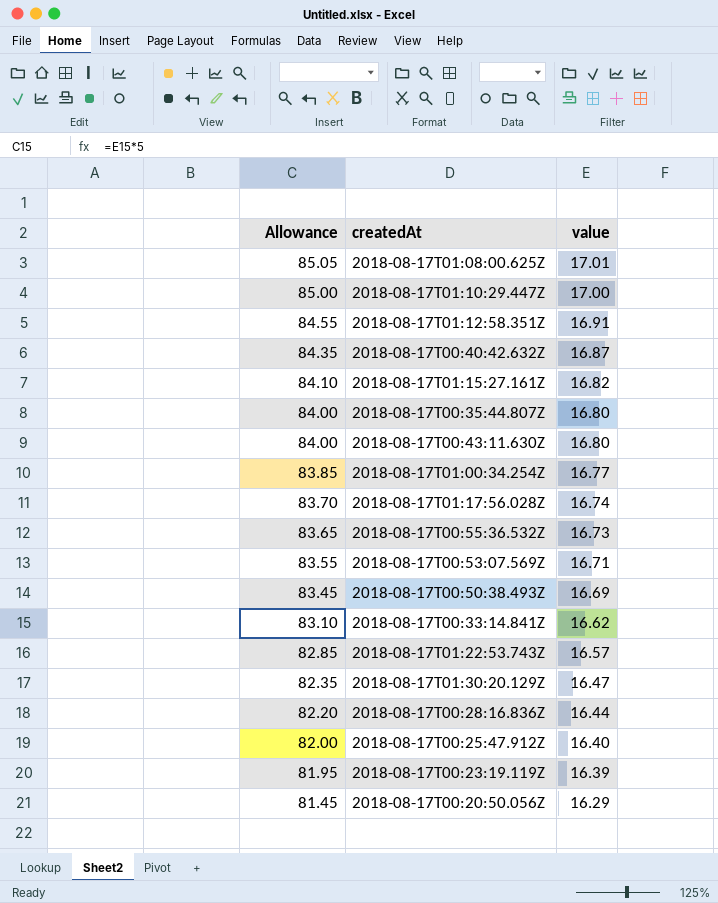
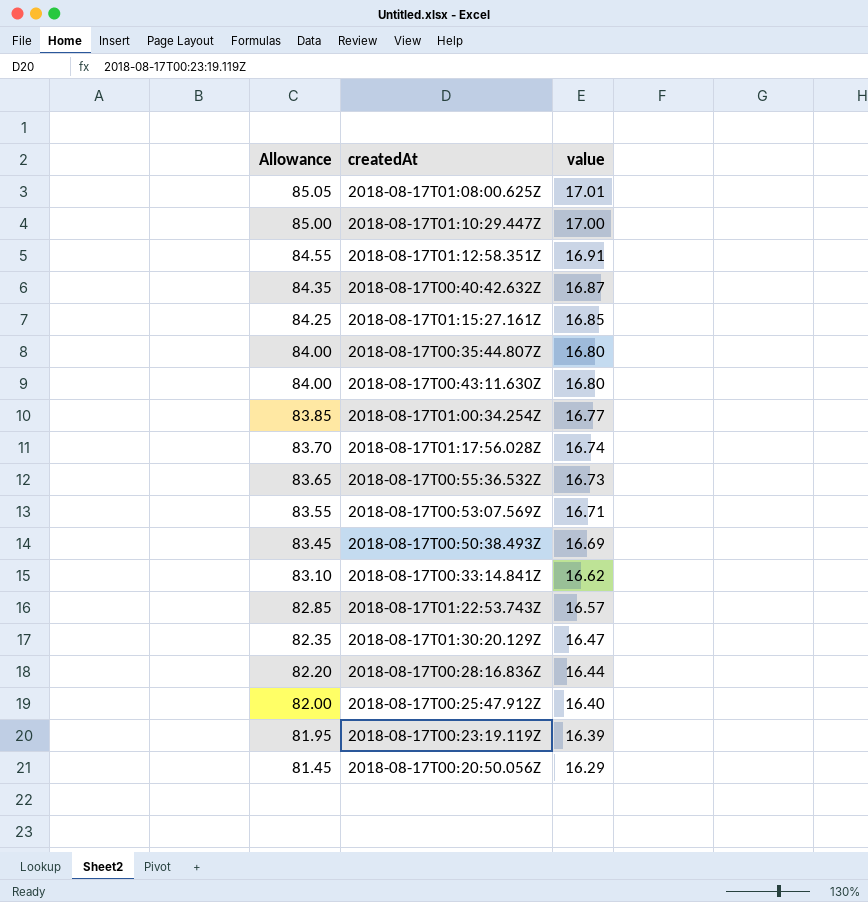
2018-08-17T01:15:27.161Z | Allowance: 84.10 -> 84.25
2018-08-17T01:15:27.161Z | value: 16.82 -> 16.85

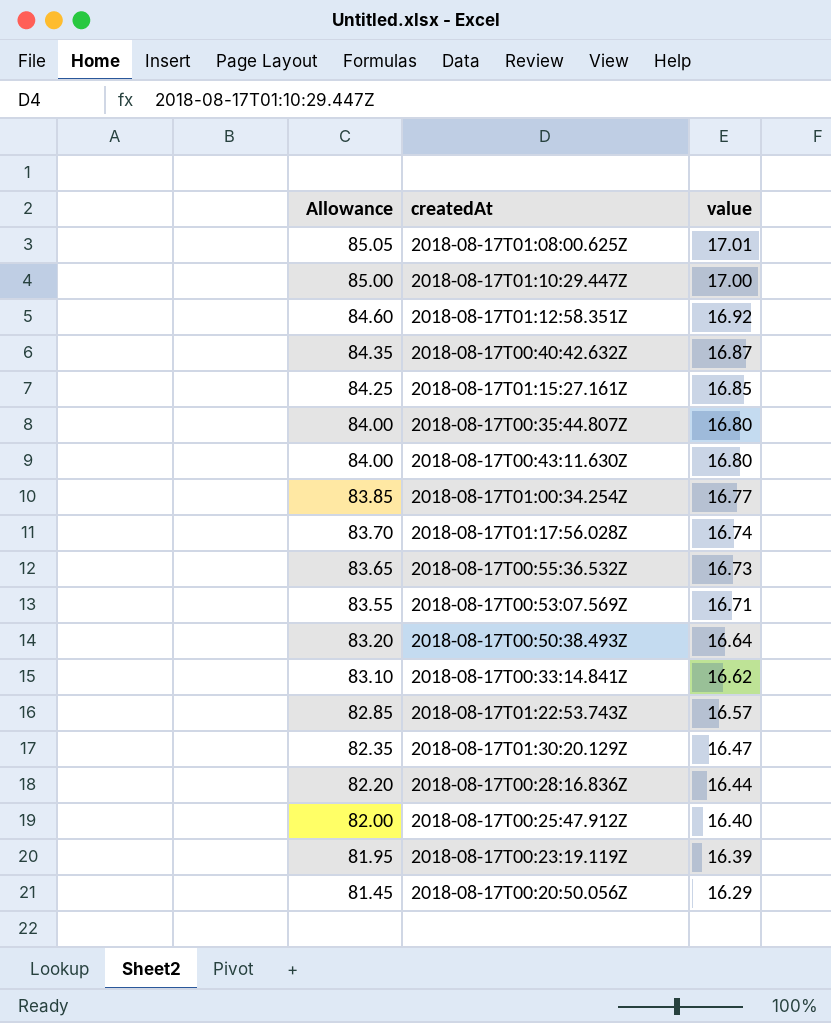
2018-08-17T01:12:58.351Z | Allowance: 84.55 -> 84.60
2018-08-17T01:12:58.351Z | value: 16.91 -> 16.92
2018-08-17T00:50:38.493Z | Allowance: 83.45 -> 83.20
2018-08-17T00:50:38.493Z | value: 16.69 -> 16.64

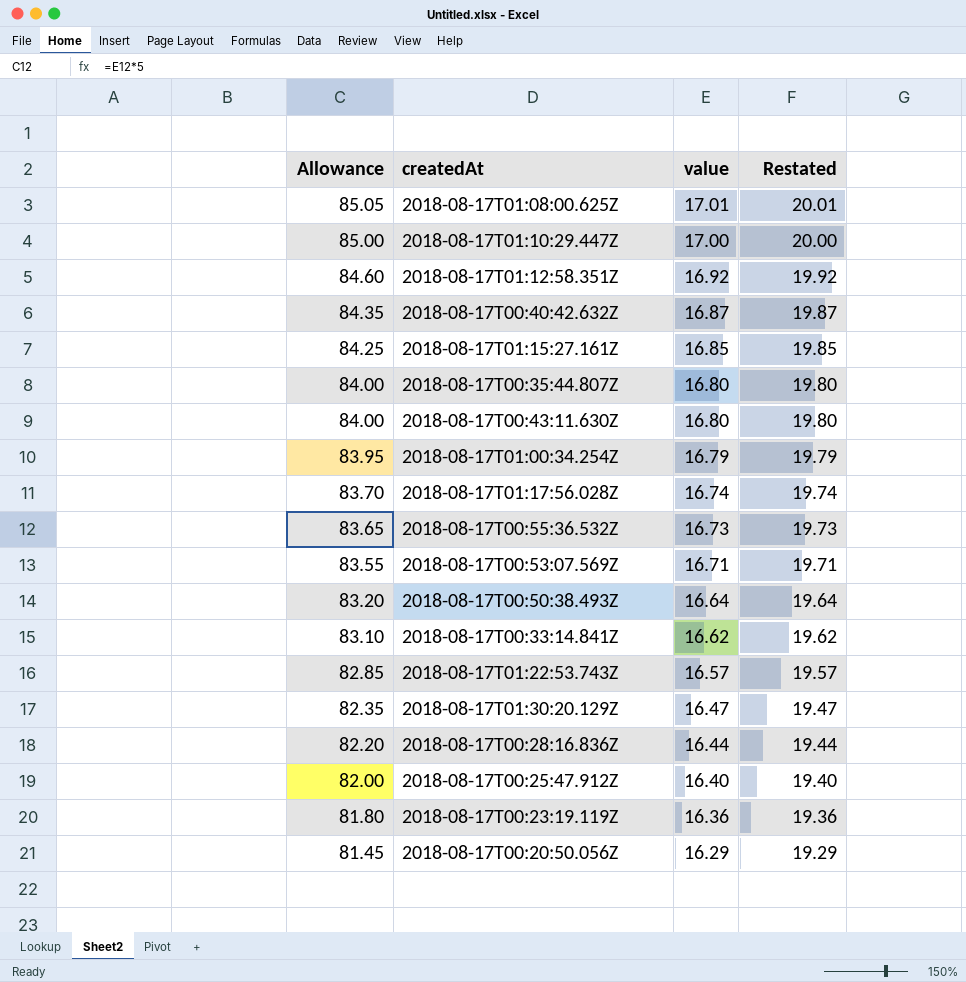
column Restated | formula: none -> [value] + 3
2018-08-17T01:00:34.254Z | Allowance: 83.85 -> 83.95
2018-08-17T01:00:34.254Z | value: 16.77 -> 16.79
2018-08-17T00:23:19.119Z | Allowance: 81.95 -> 81.80
2018-08-17T00:23:19.119Z | value: 16.39 -> 16.36

